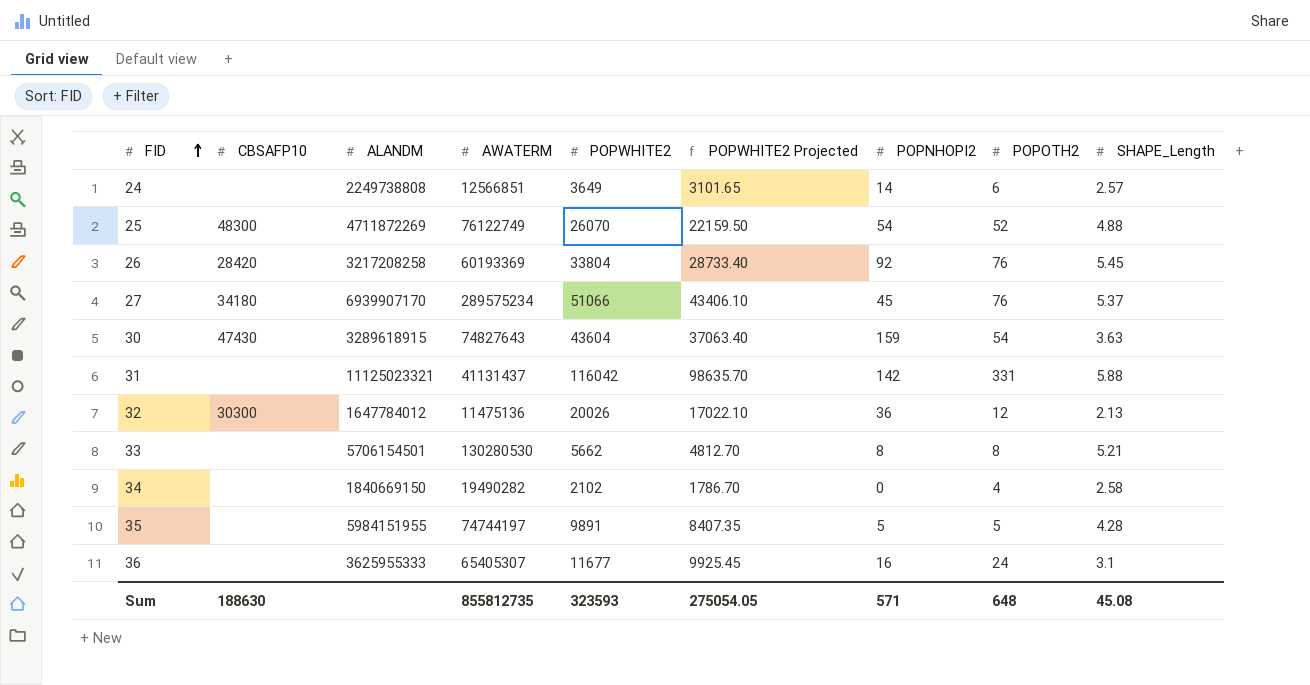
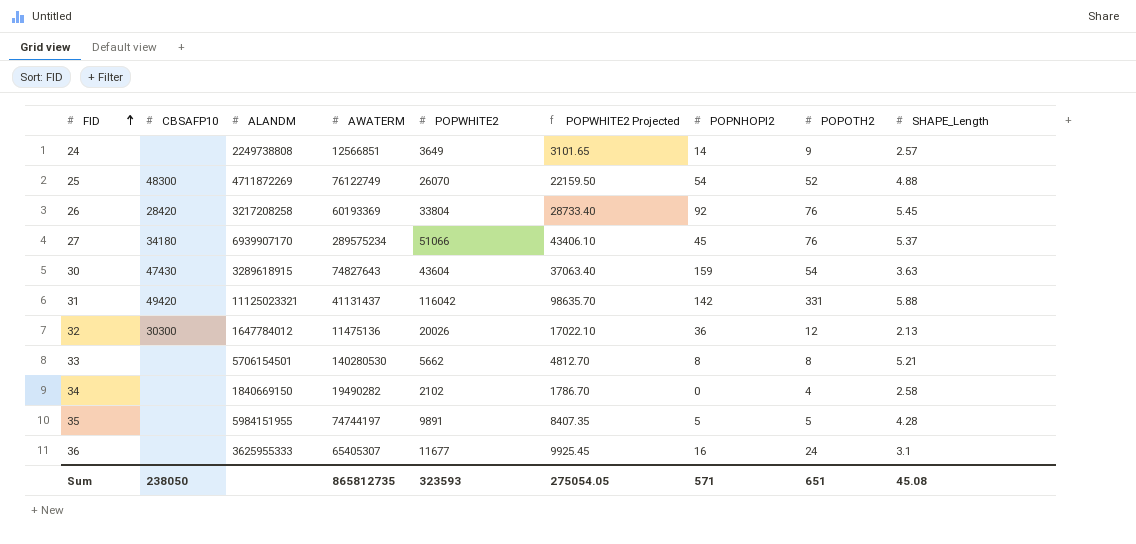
24 | POPOTH2: 6 -> 9
31 | CBSAFP10: none -> 49420
33 | AWATERM: 130280530 -> 140280530
Sum | CBSAFP10: 188630 -> 238050
Sum | AWATERM: 855812735 -> 865812735
Sum | POPOTH2: 648 -> 651

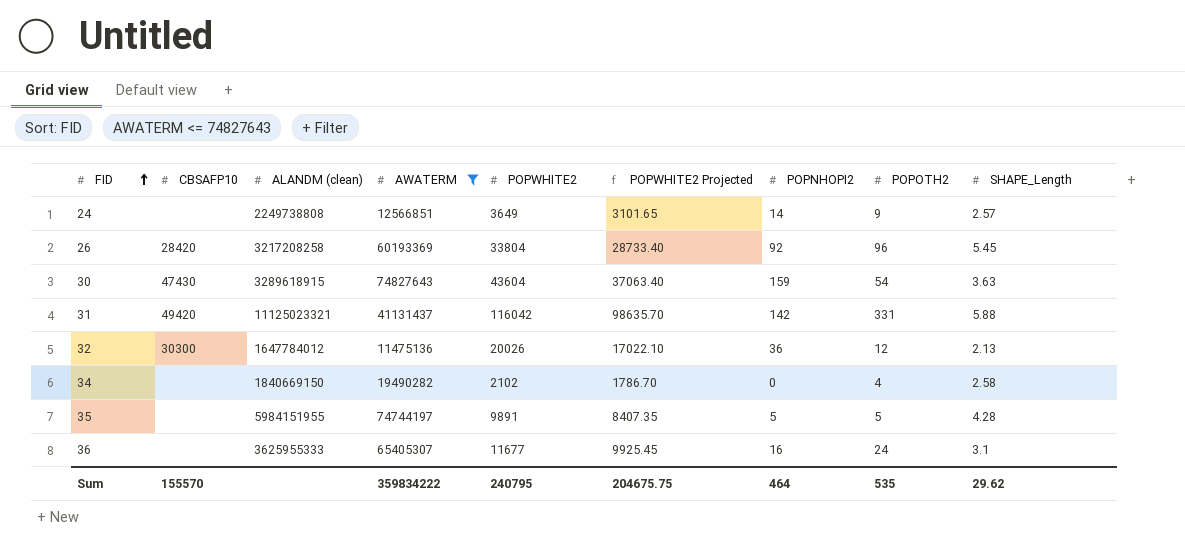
filter: none -> AWATERM <= 74827643
column name: ALANDM -> ALANDM (clean)
26 | POPOTH2: 76 -> 96
Sum | CBSAFP10: 238050 -> 155570
Sum | AWATERM: 865812735 -> 359834222
Sum | POPWHITE2: 323593 -> 240795
Sum | POPWHITE2 Projected: 275054.05 -> 204675.75
Sum | POPNHOPI2: 571 -> 464
Sum | POPOTH2: 651 -> 535
Sum | SHAPE_Length: 45.08 -> 29.62

